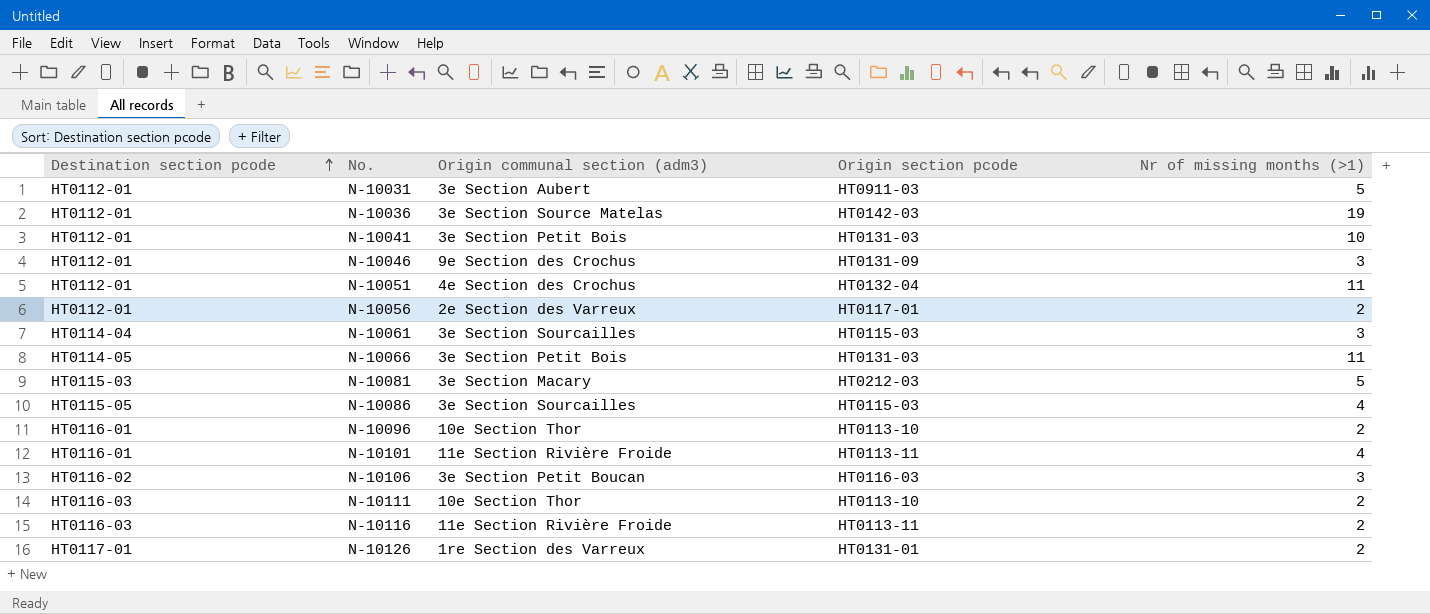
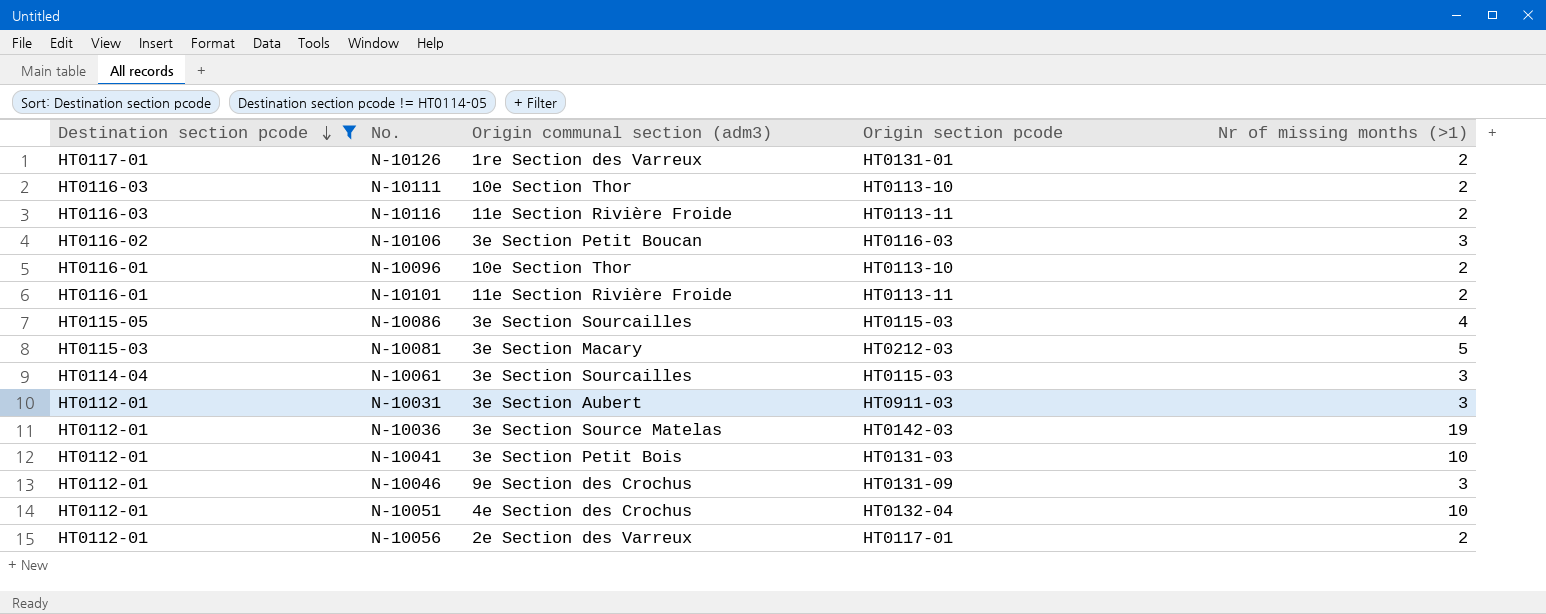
filter: none -> Destination section pcode != HT0114-05
row order: Destination section pcode ascending -> Destination section pcode descending
N-10101 | Nr of missing months (>1): 4 -> 2
N-10031 | Nr of missing months (>1): 5 -> 3
N-10051 | Nr of missing months (>1): 11 -> 10

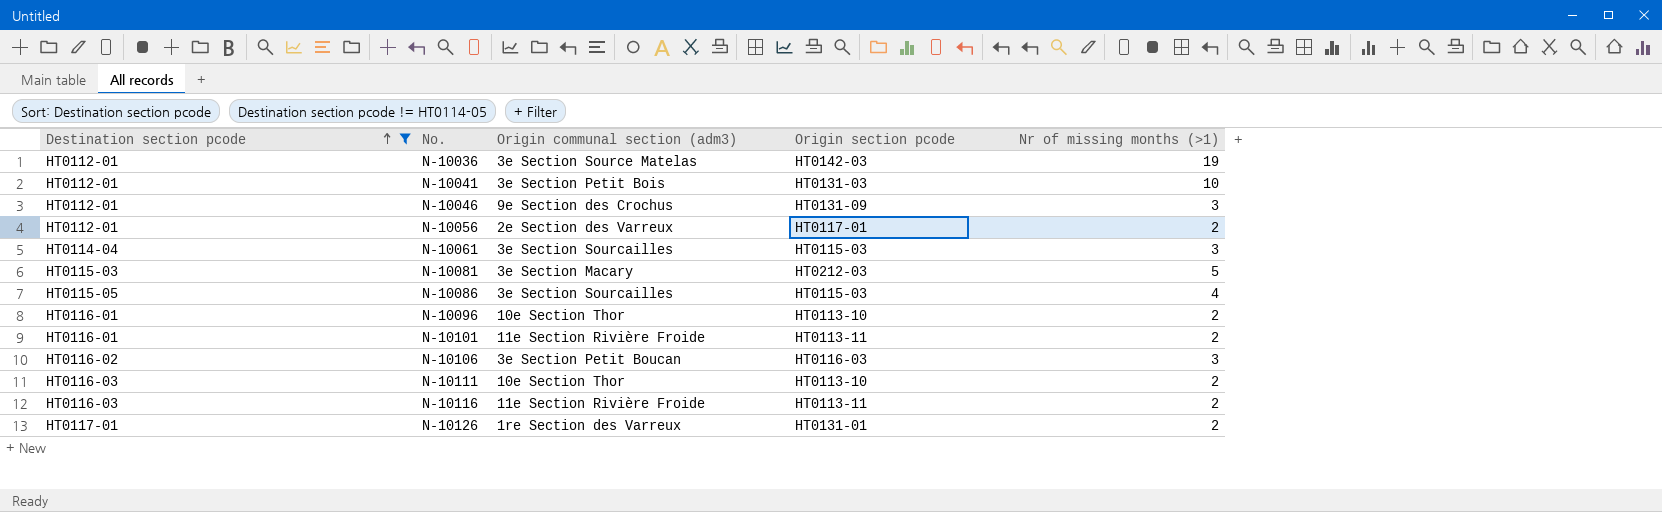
row order: Destination section pcode descending -> Destination section pcode ascending
row N-10031: HT0112-01 | 3e Section Aubert | HT0911-03 | 3 -> none
row N-10051: HT0112-01 | 4e Section des Crochus | HT0132-04 | 10 -> none

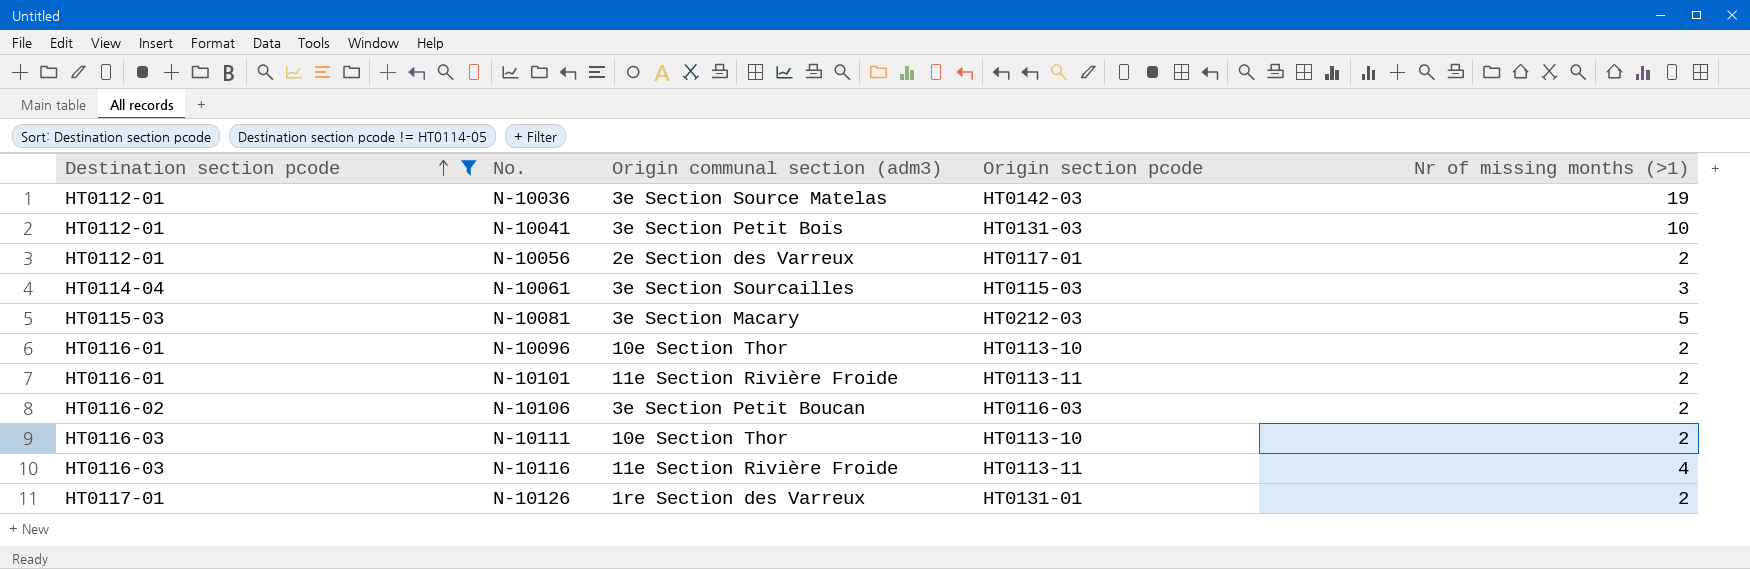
row N-10046: HT0112-01 | 9e Section des Crochus | HT0131-09 | 3 -> none
row N-10086: HT0115-05 | 3e Section Sourcailles | HT0115-03 | 4 -> none
N-10106 | Nr of missing months (>1): 3 -> 2
N-10116 | Nr of missing months (>1): 2 -> 4

